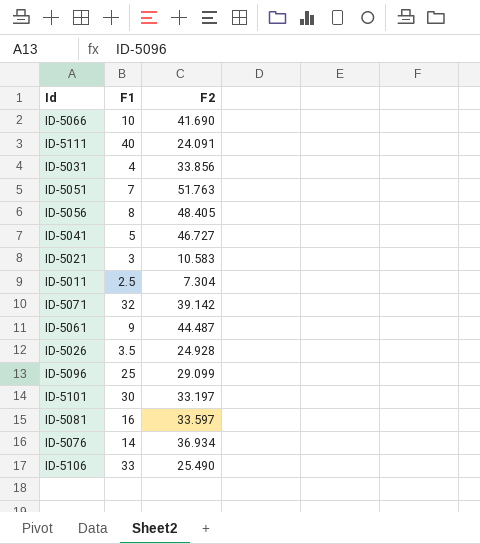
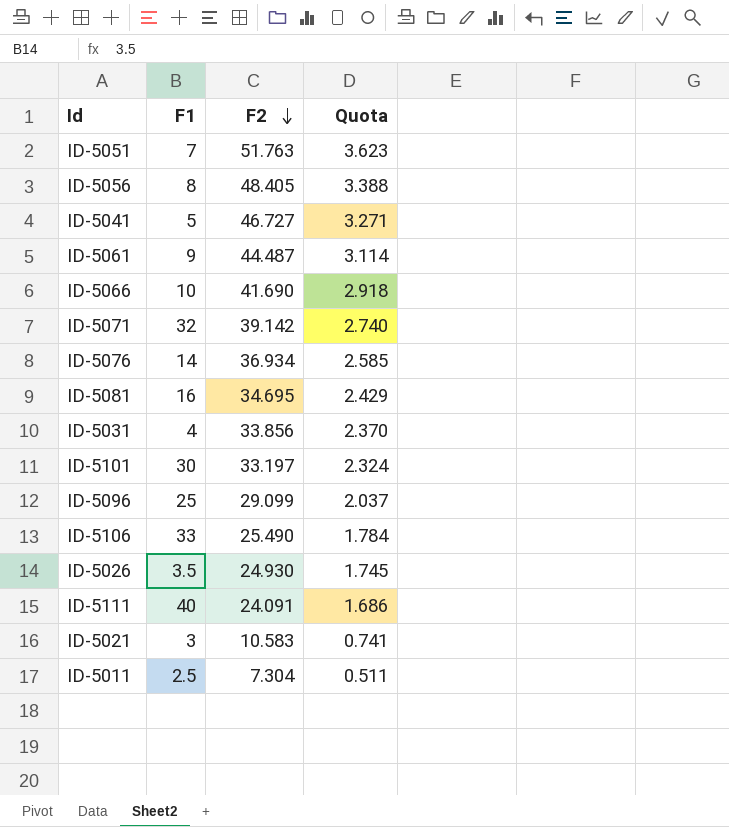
row order: none -> F2 descending
column Quota | formula: none -> [F2] * 0.07
ID-5081 | F2: 33.597 -> 34.695
ID-5026 | F2: 24.928 -> 24.930

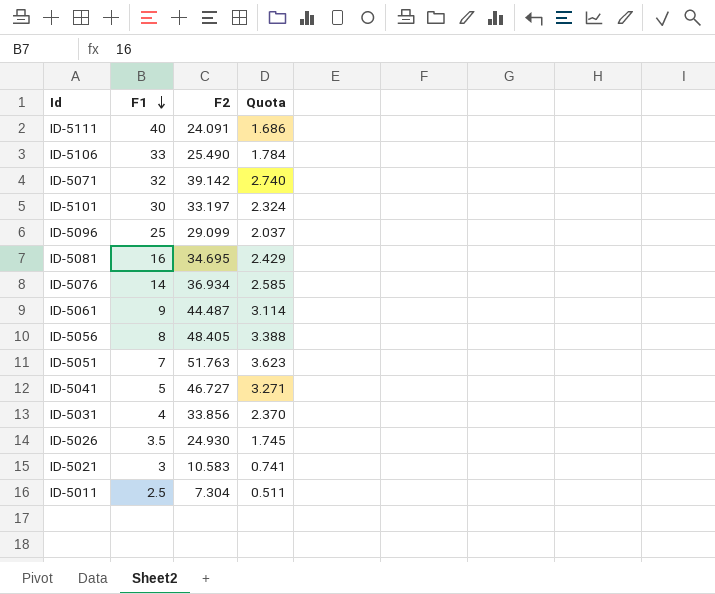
row order: F2 descending -> F1 descending
row ID-5066: 10 | 41.690 | 2.918 -> none

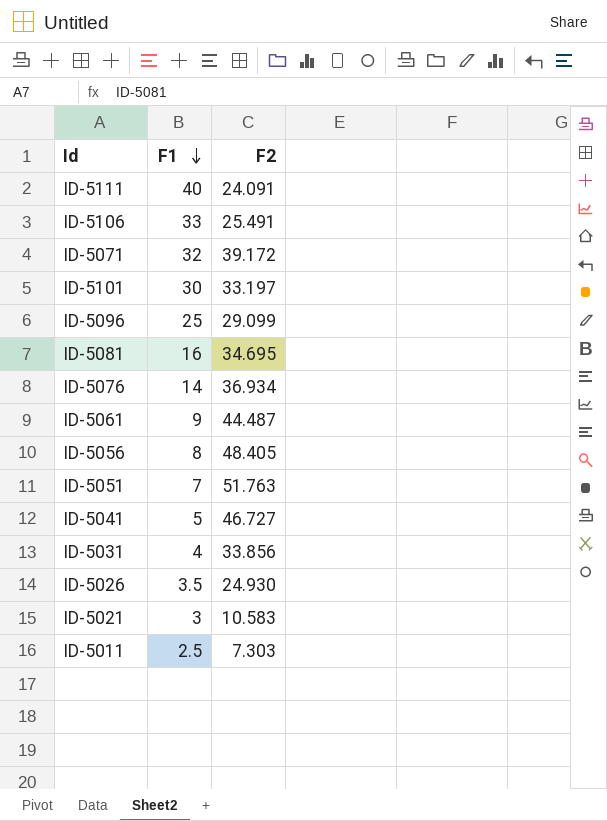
column Quota | formula: [F2] * 0.07 -> none
ID-5106 | F2: 25.490 -> 25.491
ID-5071 | F2: 39.142 -> 39.172
ID-5011 | F2: 7.304 -> 7.303

